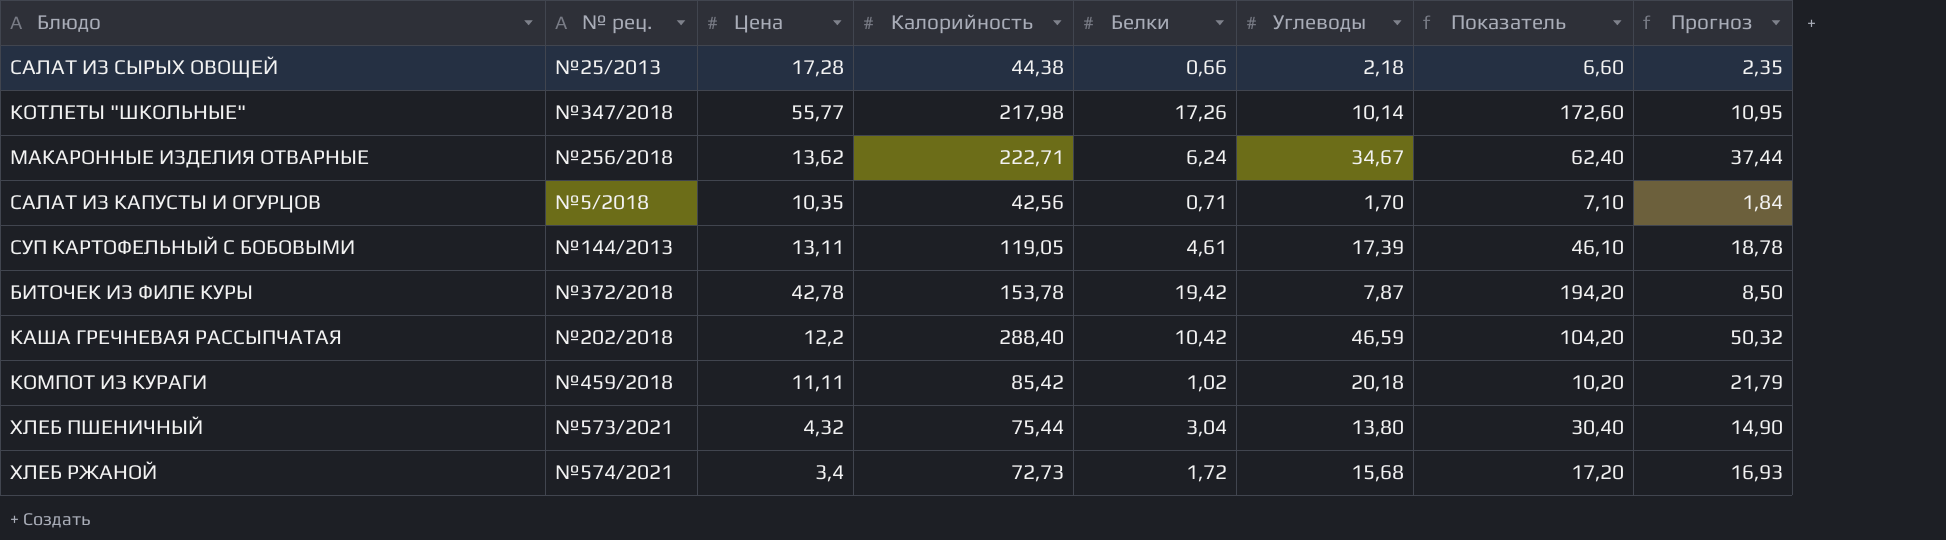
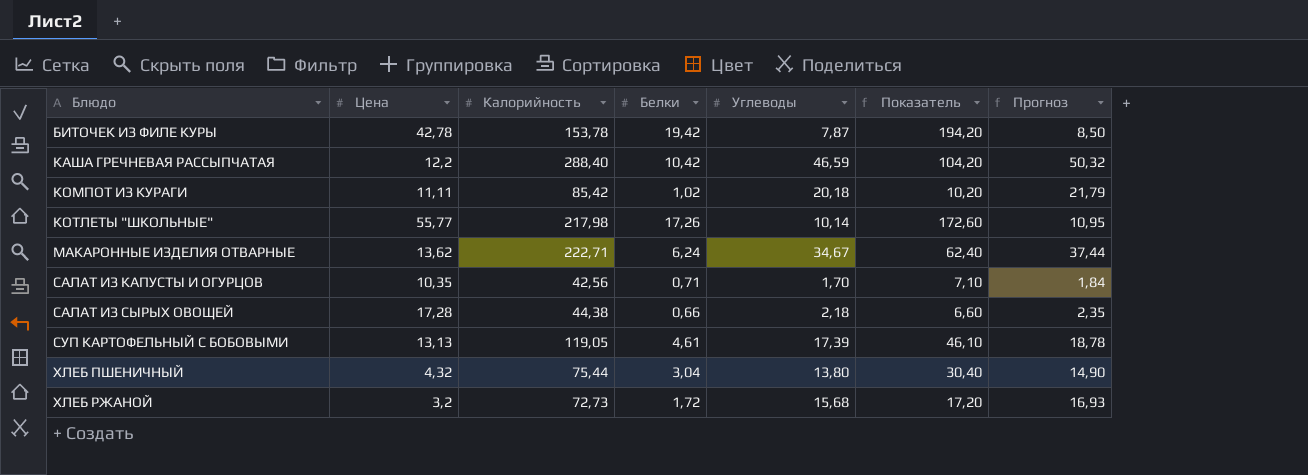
row order: none -> Блюдо ascending
column № рец. | position: 2 -> none
СУП КАРТОФЕЛЬНЫЙ С БОБОВЫМИ | Цена: 13,11 -> 13,13
ХЛЕБ РЖАНОЙ | Цена: 3,4 -> 3,2

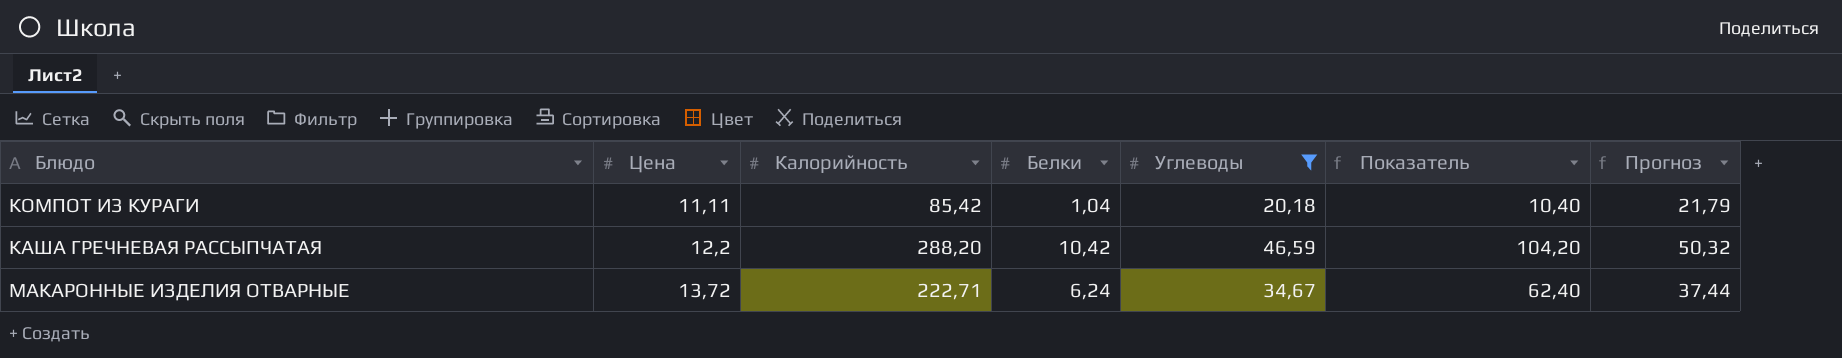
filter: none -> Углеводы >= 20,18
row order: Блюдо ascending -> Цена ascending
КОМПОТ ИЗ КУРАГИ | Белки: 1,02 -> 1,04
КОМПОТ ИЗ КУРАГИ | Показатель: 10,20 -> 10,40
КАША ГРЕЧНЕВАЯ РАССЫПЧАТАЯ | Калорийность: 288,40 -> 288,20
МАКАРОННЫЕ ИЗДЕЛИЯ ОТВАРНЫЕ | Цена: 13,62 -> 13,72

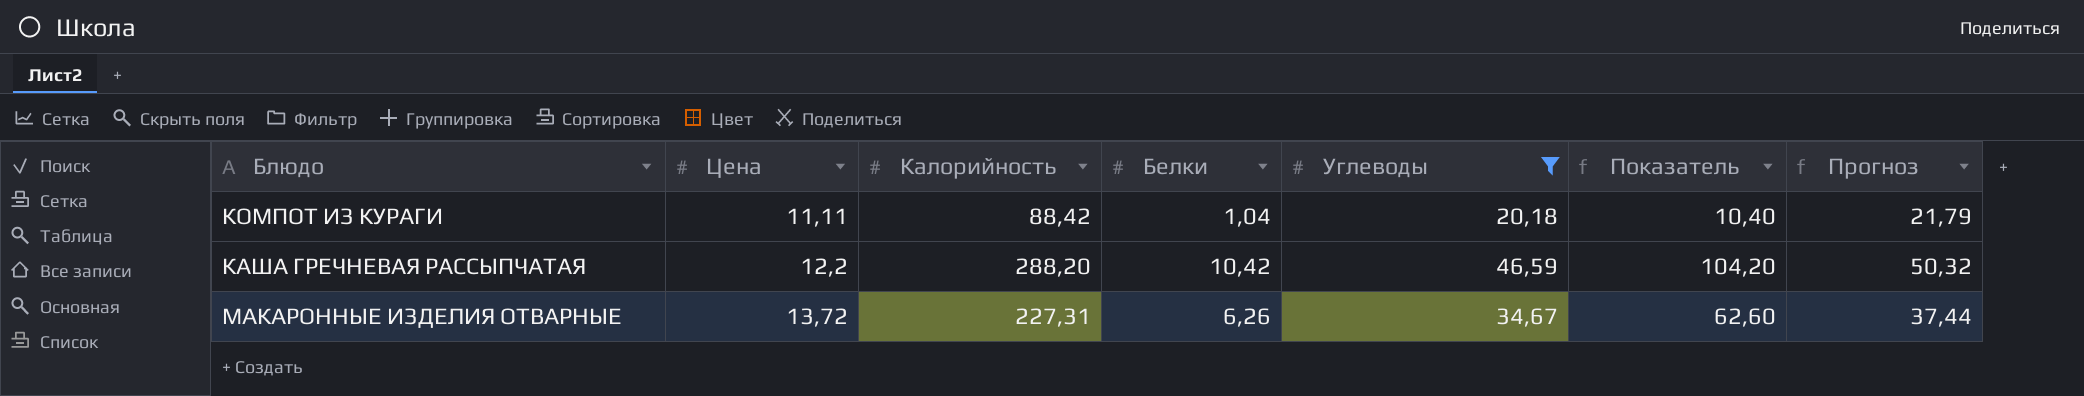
КОМПОТ ИЗ КУРАГИ | Калорийность: 85,42 -> 88,42
МАКАРОННЫЕ ИЗДЕЛИЯ ОТВАРНЫЕ | Калорийность: 222,71 -> 227,31
МАКАРОННЫЕ ИЗДЕЛИЯ ОТВАРНЫЕ | Белки: 6,24 -> 6,26
МАКАРОННЫЕ ИЗДЕЛИЯ ОТВАРНЫЕ | Показатель: 62,40 -> 62,60

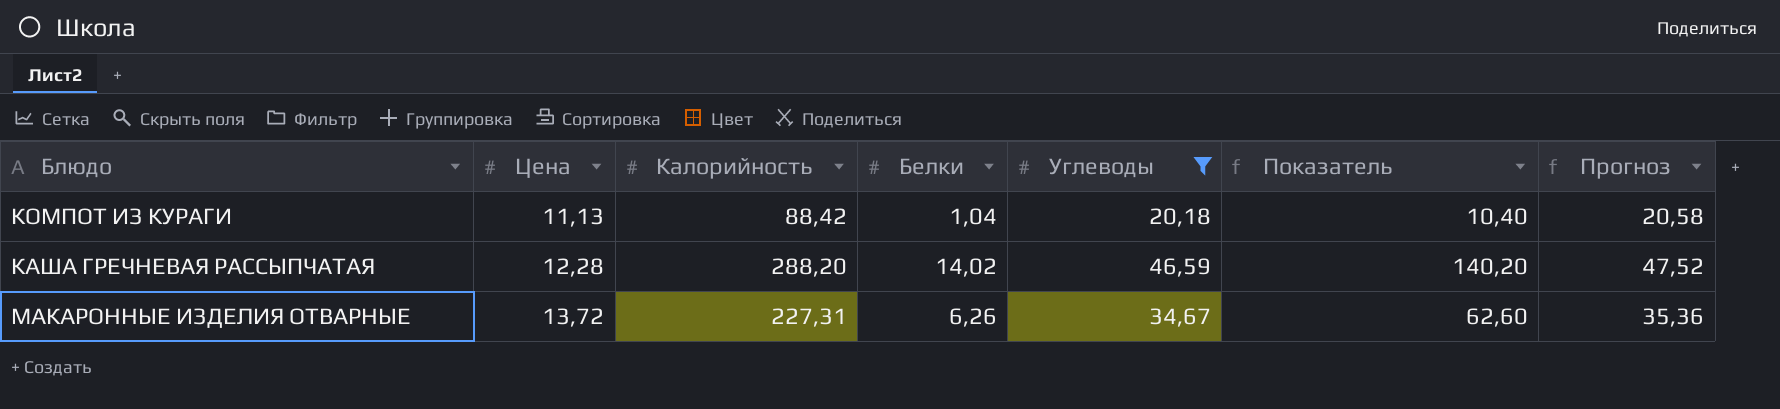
column Прогноз | formula: [Углеводы] * 1,08 -> [Углеводы] * 1,02
КОМПОТ ИЗ КУРАГИ | Цена: 11,11 -> 11,13
КАША ГРЕЧНЕВАЯ РАССЫПЧАТАЯ | Цена: 12,2 -> 12,28
КАША ГРЕЧНЕВАЯ РАССЫПЧАТАЯ | Белки: 10,42 -> 14,02
КАША ГРЕЧНЕВАЯ РАССЫПЧАТАЯ | Показатель: 104,20 -> 140,20

